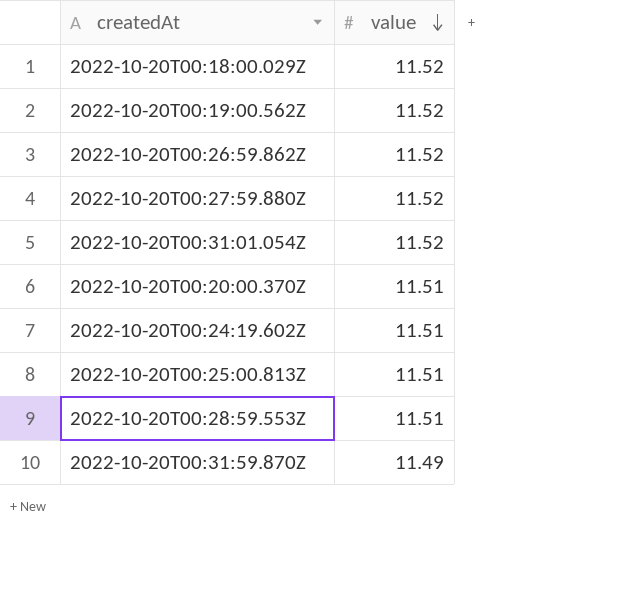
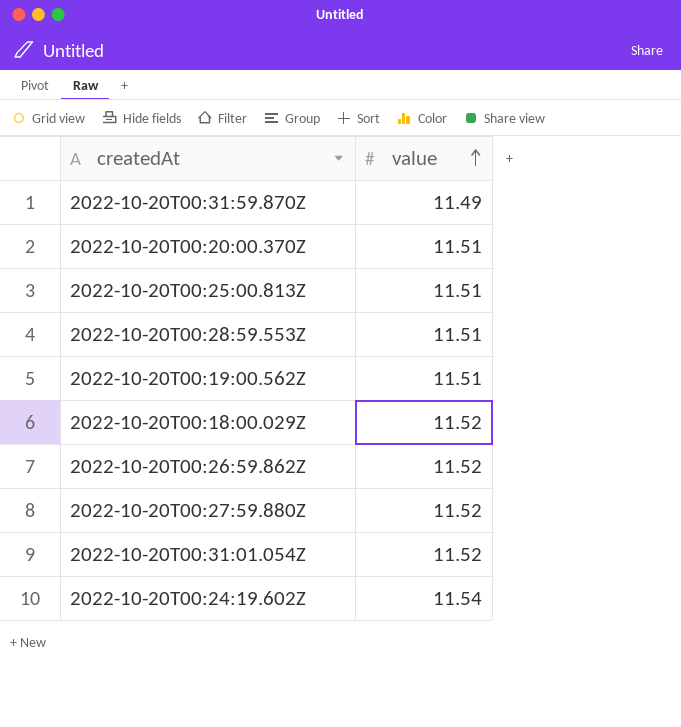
row order: value descending -> value ascending
2022-10-20T00:19:00.562Z | value: 11.52 -> 11.51
2022-10-20T00:24:19.602Z | value: 11.51 -> 11.54

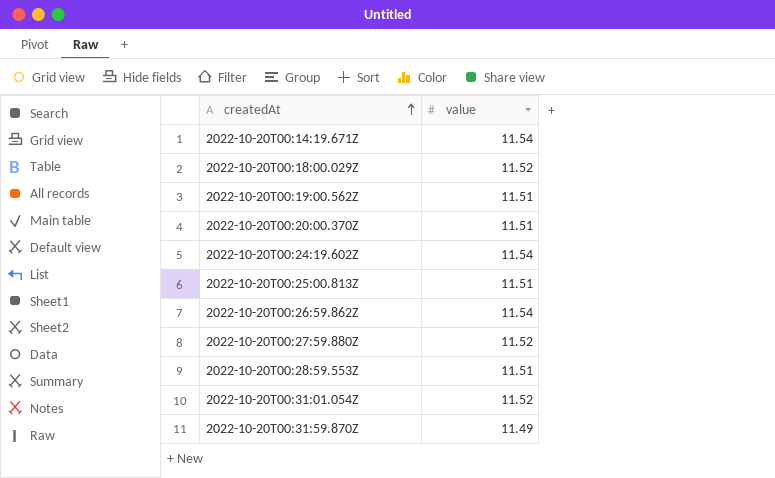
row order: value ascending -> createdAt ascending
row 2022-10-20T00:14:19.671Z: none -> 11.54
2022-10-20T00:26:59.862Z | value: 11.52 -> 11.54

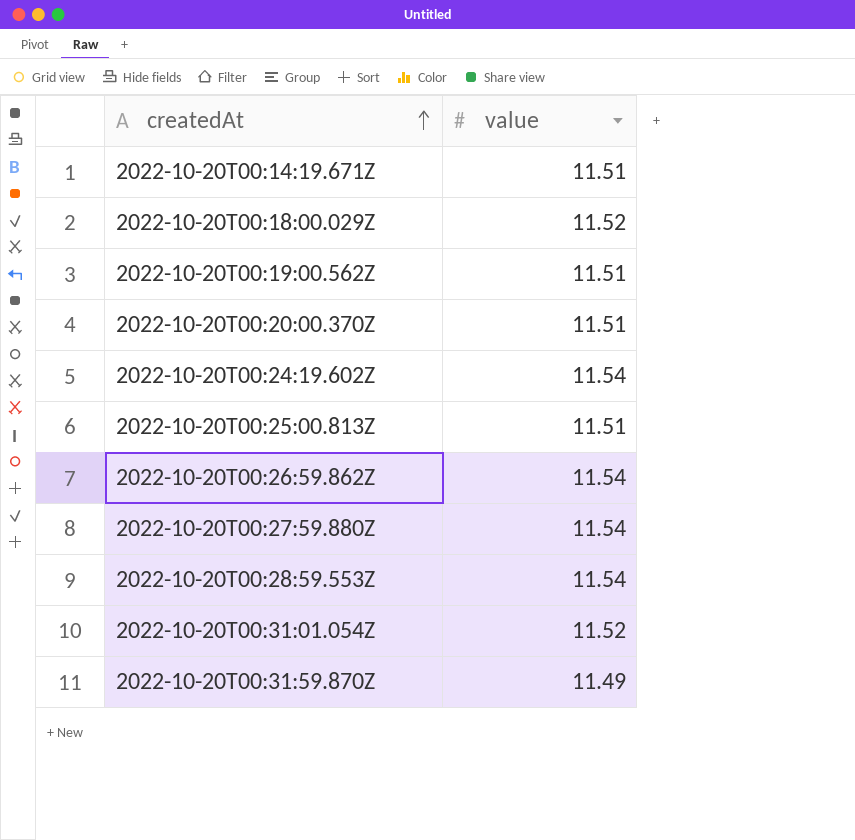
2022-10-20T00:14:19.671Z | value: 11.54 -> 11.51
2022-10-20T00:27:59.880Z | value: 11.52 -> 11.54
2022-10-20T00:28:59.553Z | value: 11.51 -> 11.54

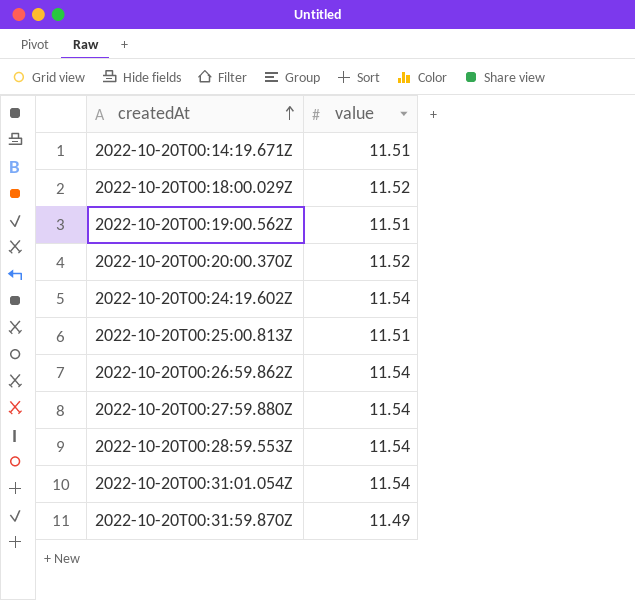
2022-10-20T00:20:00.370Z | value: 11.51 -> 11.52
2022-10-20T00:31:01.054Z | value: 11.52 -> 11.54

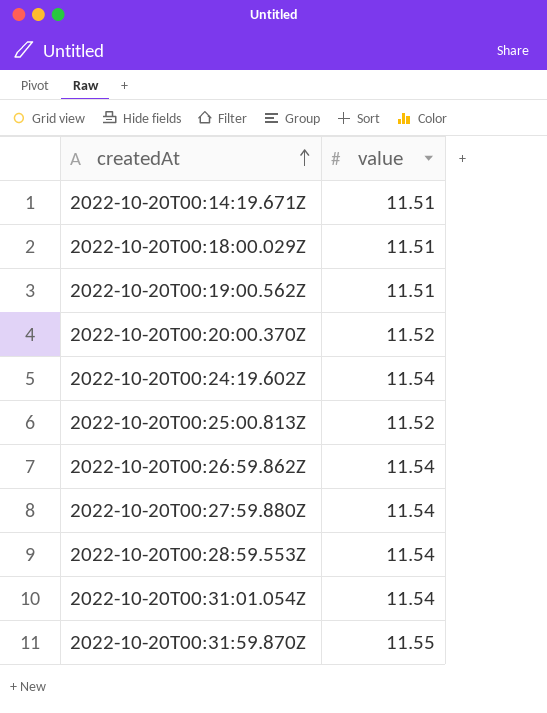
2022-10-20T00:18:00.029Z | value: 11.52 -> 11.51
2022-10-20T00:25:00.813Z | value: 11.51 -> 11.52
2022-10-20T00:31:59.870Z | value: 11.49 -> 11.55

